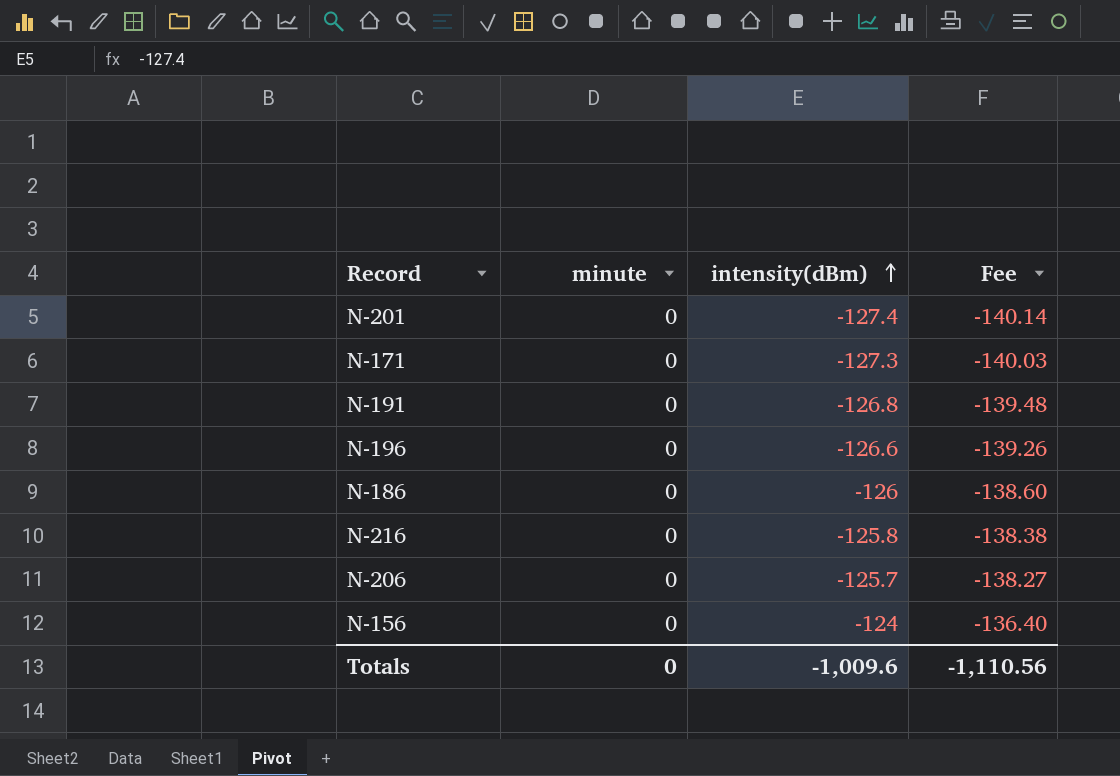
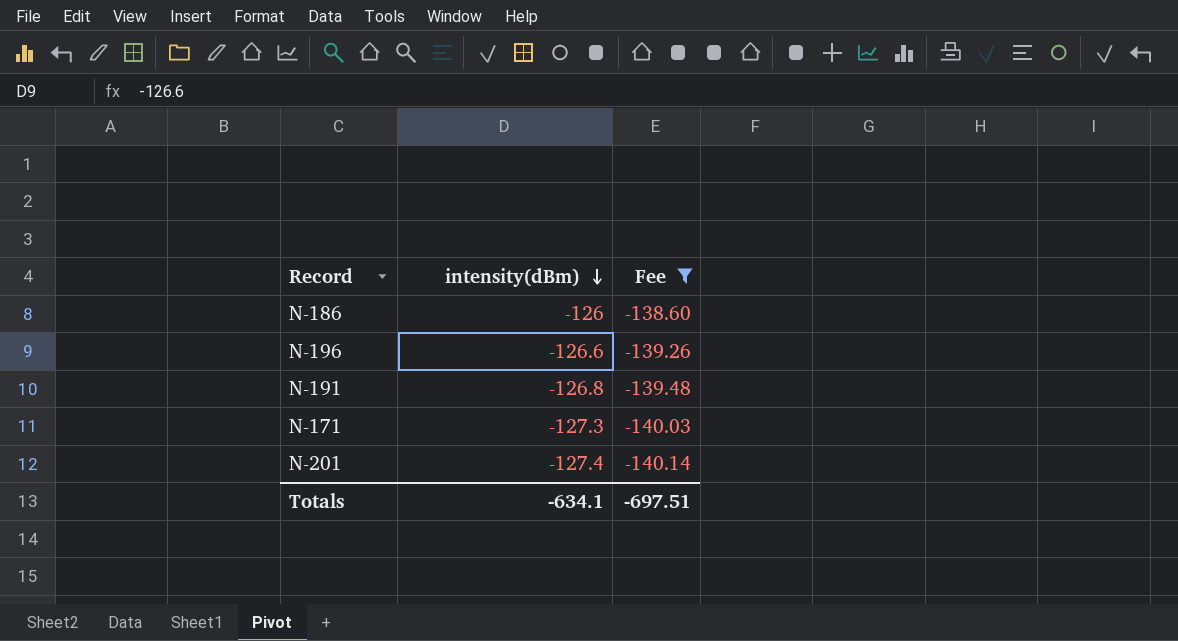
filter: none -> Fee <= -138.60
row order: intensity(dBm) ascending -> intensity(dBm) descending
column minute | position: 2 -> none
Totals | intensity(dBm): -1,009.6 -> -634.1
Totals | Fee: -1,110.56 -> -697.51

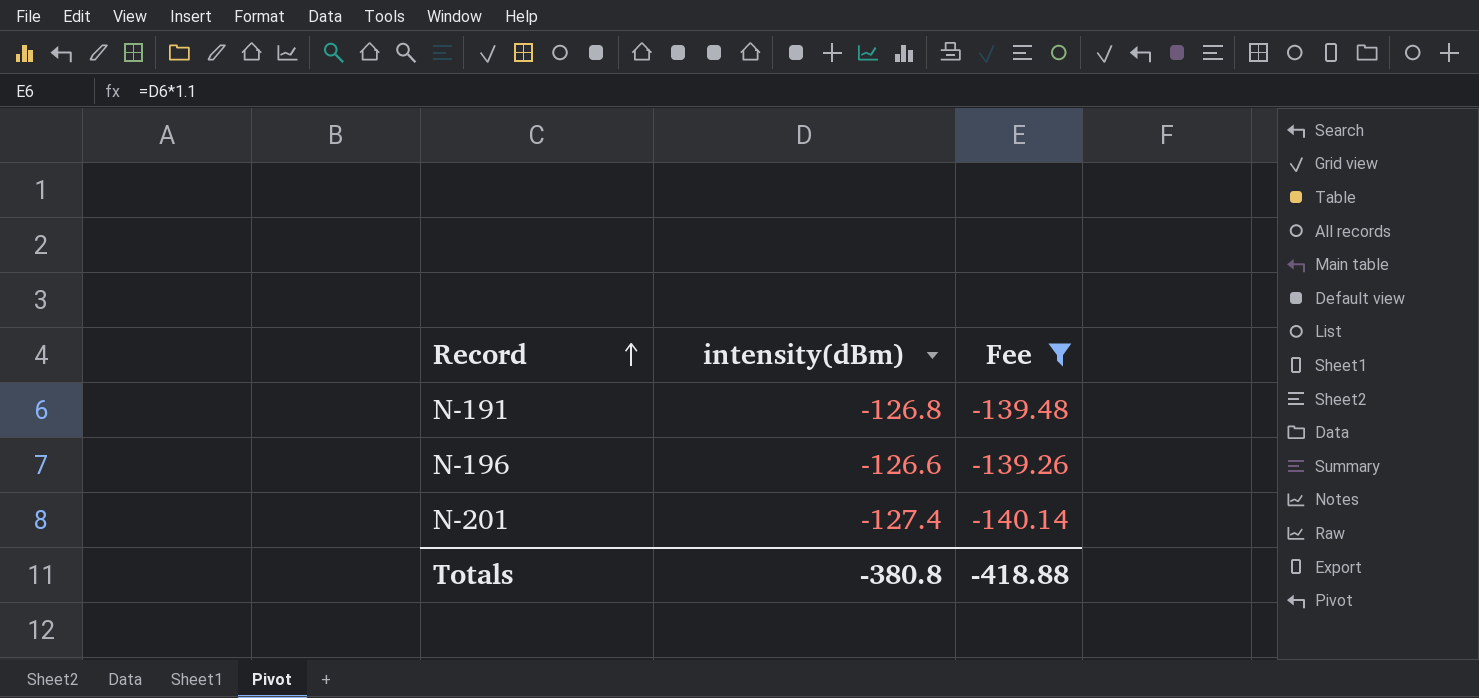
row order: intensity(dBm) descending -> Record ascending
row N-186: -126 | -138.60 -> none
row N-171: -127.3 | -140.03 -> none
Totals | intensity(dBm): -634.1 -> -380.8
Totals | Fee: -697.51 -> -418.88

